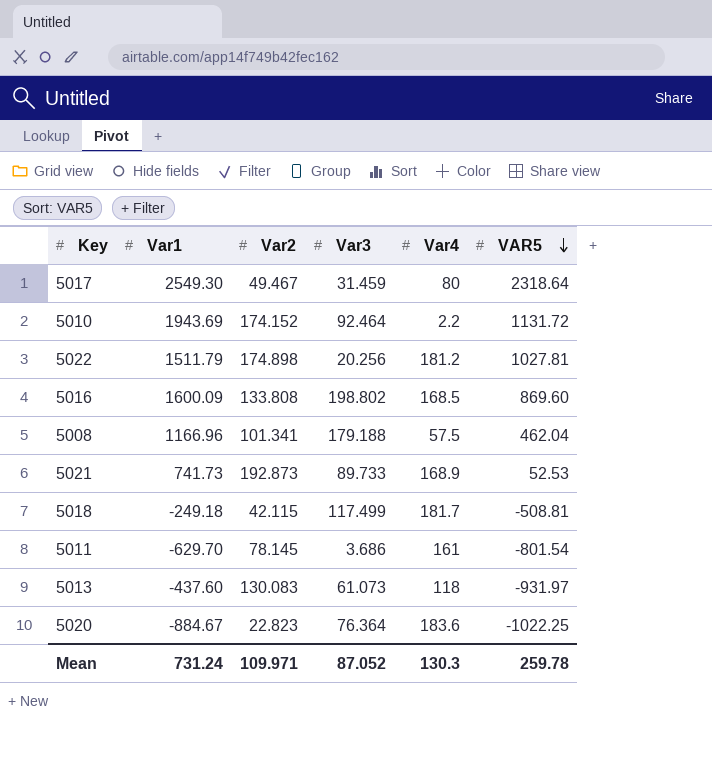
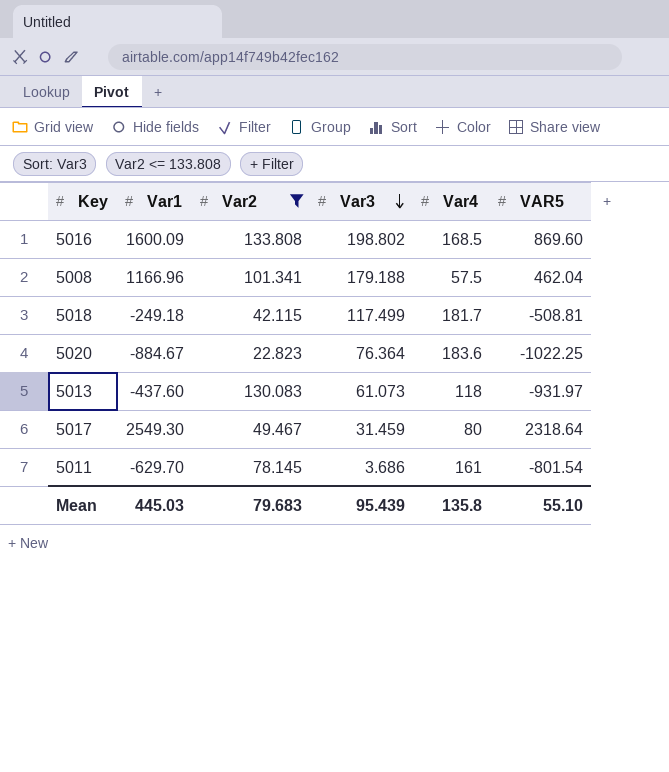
filter: none -> Var2 <= 133.808
row order: VAR5 descending -> Var3 descending
Mean | Var1: 731.24 -> 445.03
Mean | Var2: 109.971 -> 79.683
Mean | Var3: 87.052 -> 95.439
Mean | Var4: 130.3 -> 135.8
Mean | VAR5: 259.78 -> 55.10

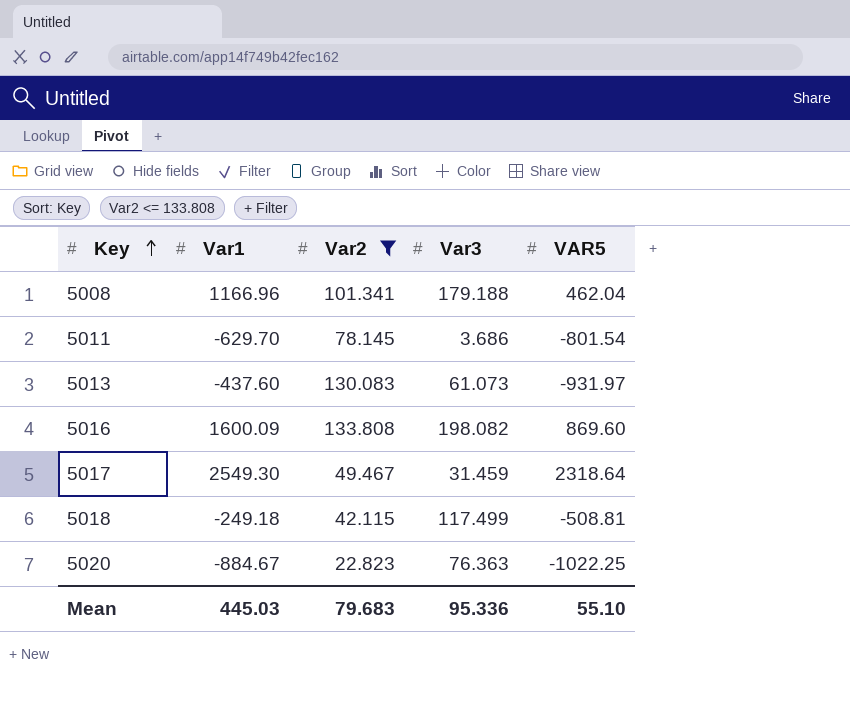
row order: Var3 descending -> Key ascending
column Var4 | position: 5 -> none
5016 | Var3: 198.802 -> 198.082
5020 | Var3: 76.364 -> 76.363
Mean | Var3: 95.439 -> 95.336

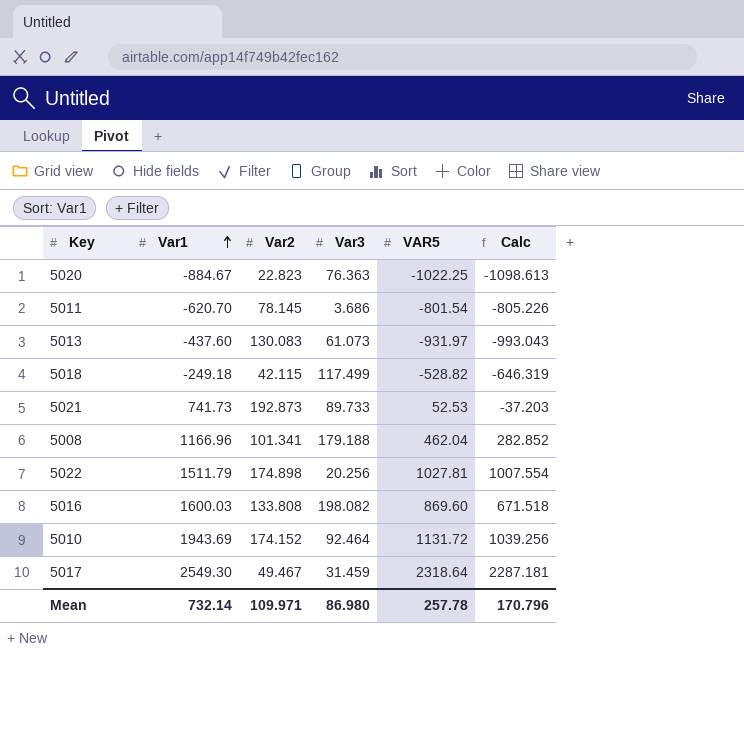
filter: Var2 <= 133.808 -> none
row order: Key ascending -> Var1 ascending
column Calc | formula: none -> [VAR5] - [Var3]
5011 | Var1: -629.70 -> -620.70
5018 | VAR5: -508.81 -> -528.82
5016 | Var1: 1600.09 -> 1600.03
Mean | Var1: 445.03 -> 732.14
Mean | Var2: 79.683 -> 109.971
Mean | Var3: 95.336 -> 86.980
Mean | VAR5: 55.10 -> 257.78

